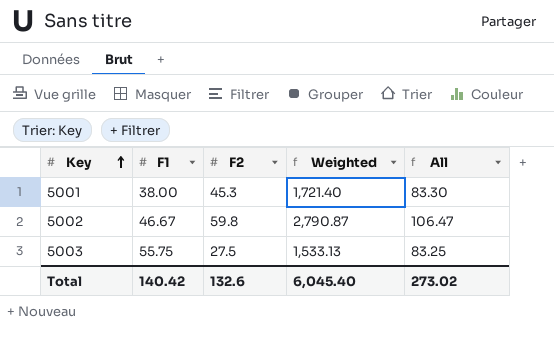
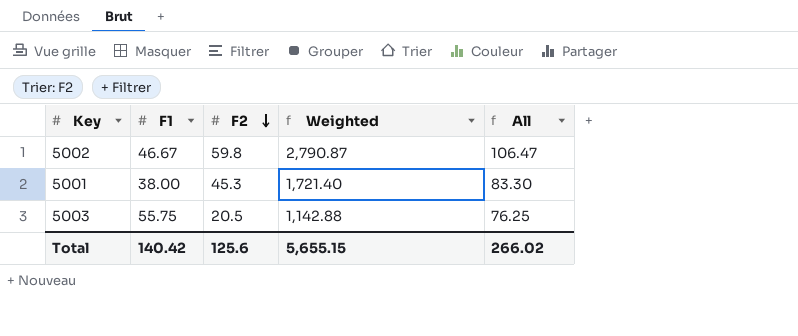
row order: Key ascending -> F2 descending
5003 | F2: 27.5 -> 20.5
5003 | Weighted: 1,533.13 -> 1,142.88
5003 | All: 83.25 -> 76.25
Total | F2: 132.6 -> 125.6
Total | Weighted: 6,045.40 -> 5,655.15
Total | All: 273.02 -> 266.02

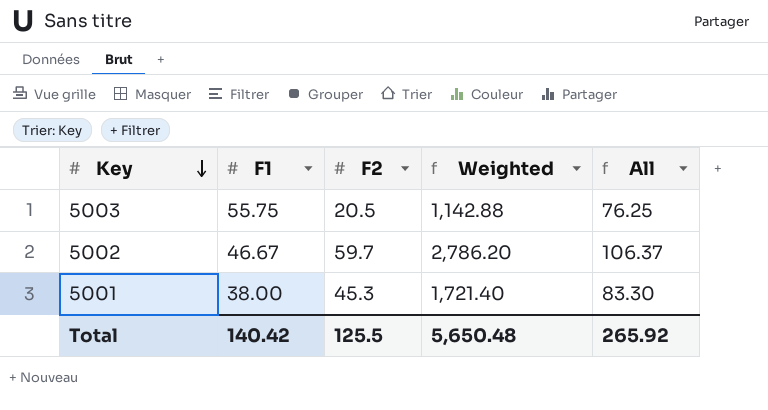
row order: F2 descending -> Key descending
5002 | F2: 59.8 -> 59.7
5002 | Weighted: 2,790.87 -> 2,786.20
5002 | All: 106.47 -> 106.37
Total | F2: 125.6 -> 125.5
Total | Weighted: 5,655.15 -> 5,650.48
Total | All: 266.02 -> 265.92

